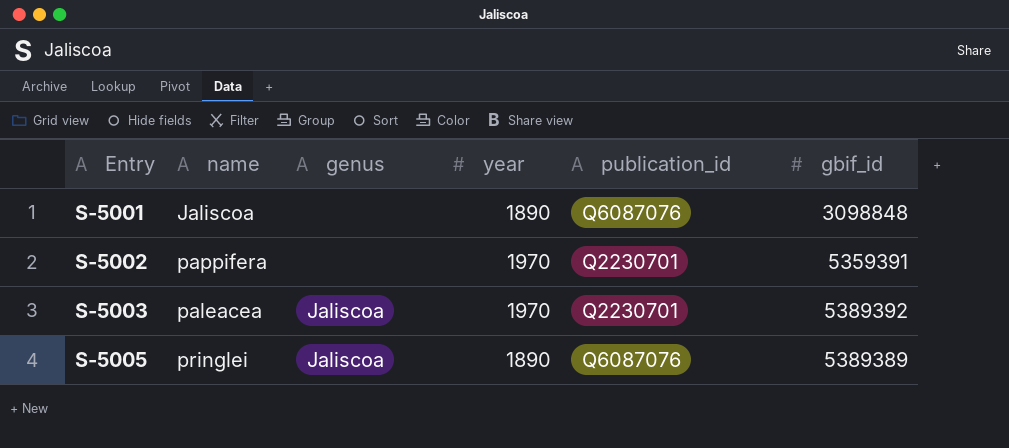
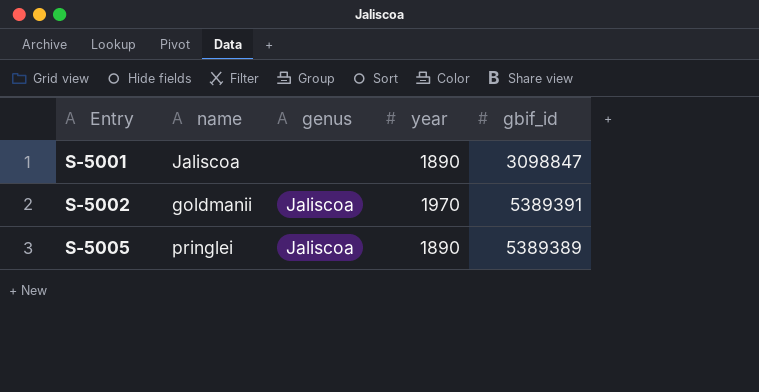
column publication_id | position: 5 -> none
row S-5003: paleacea | Jaliscoa | 1970 | Q2230701 | 5389392 -> none
S-5001 | gbif_id: 3098848 -> 3098847
S-5002 | name: pappifera -> goldmanii
S-5002 | genus: none -> Jaliscoa
S-5002 | gbif_id: 5359391 -> 5389391

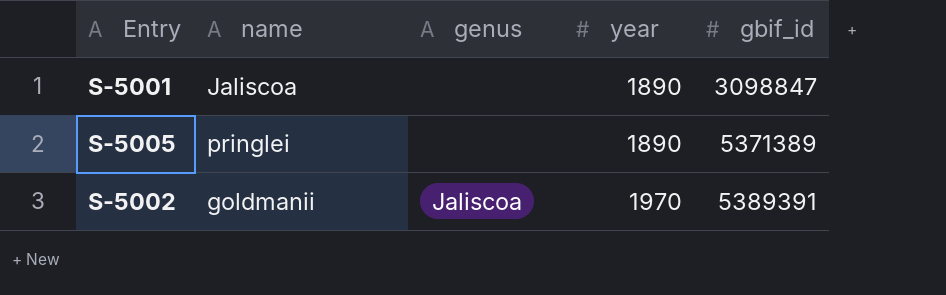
row order: Entry ascending -> year ascending
S-5005 | genus: Jaliscoa -> none
S-5005 | gbif_id: 5389389 -> 5371389

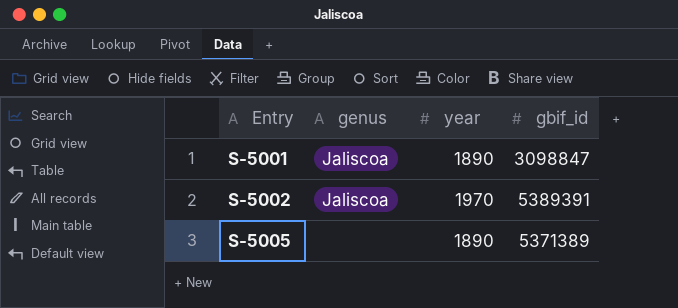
row order: year ascending -> Entry ascending
column name | position: 2 -> none
S-5001 | genus: none -> Jaliscoa

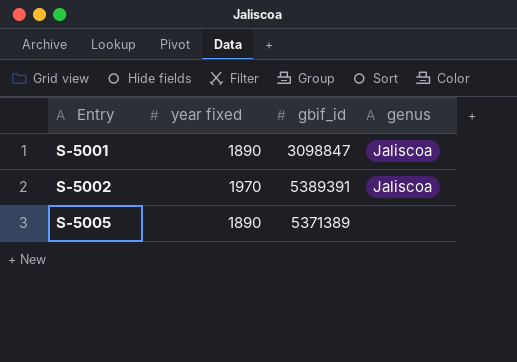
column name: year -> year fixed
column genus | position: 2 -> 4

